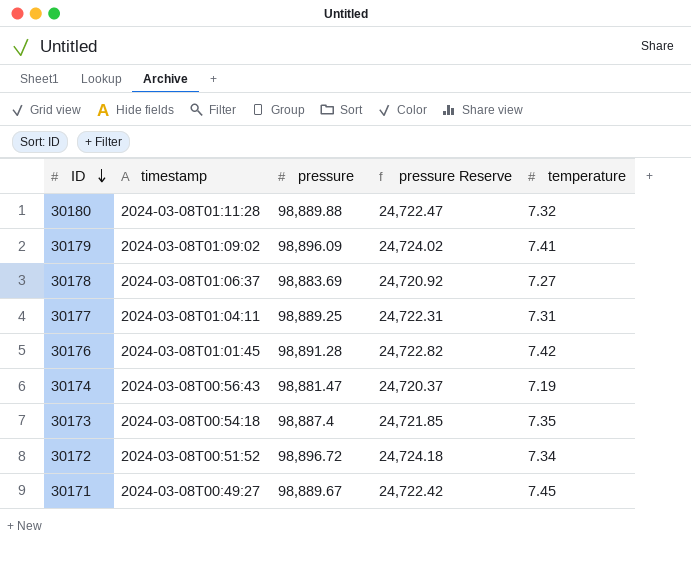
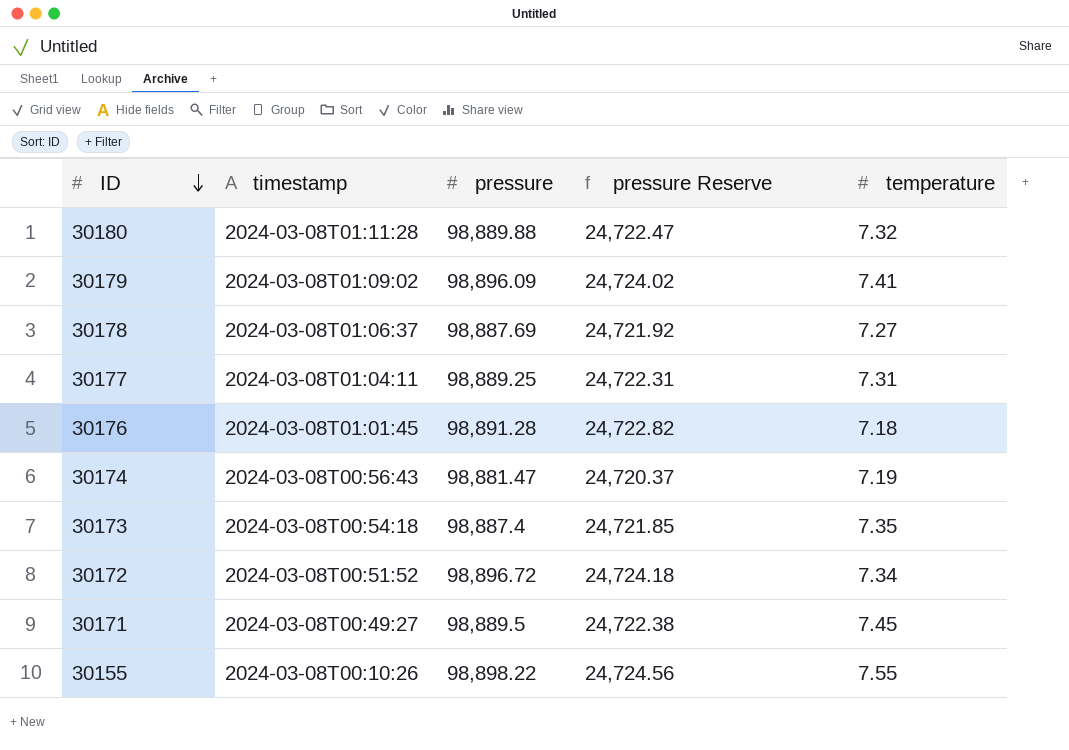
30178 | pressure: 98,883.69 -> 98,887.69
30178 | pressure Reserve: 24,720.92 -> 24,721.92
30176 | temperature: 7.42 -> 7.18
30171 | pressure: 98,889.67 -> 98,889.5
30171 | pressure Reserve: 24,722.42 -> 24,722.38
row 30155: none -> 2024-03-08T00:10:26 | 98,898.22 | 24,724.56 | 7.55

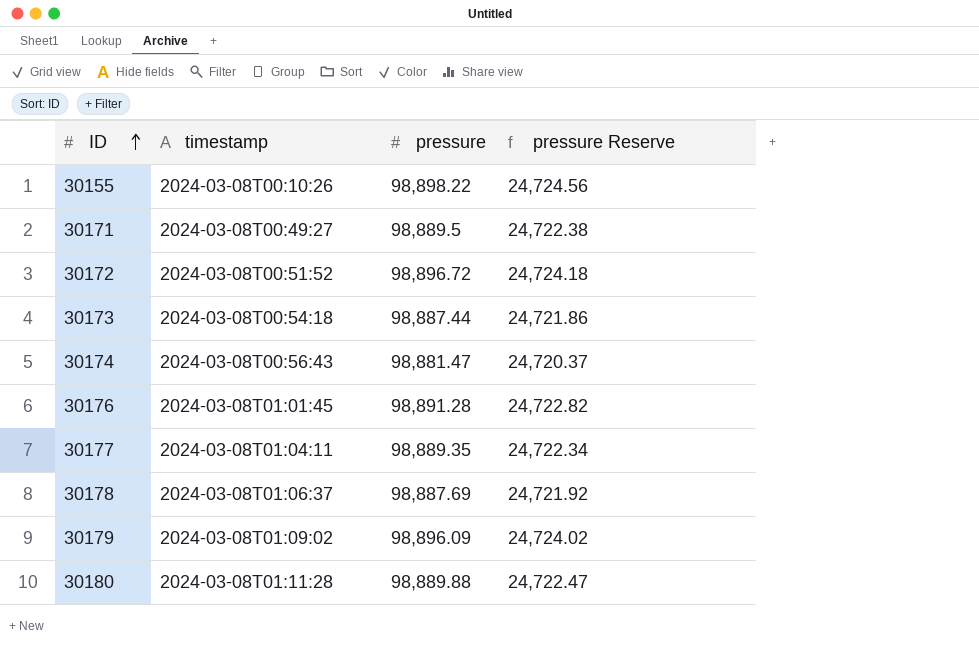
row order: ID descending -> ID ascending
column temperature | position: 5 -> none
30173 | pressure: 98,887.4 -> 98,887.44
30173 | pressure Reserve: 24,721.85 -> 24,721.86
30177 | pressure: 98,889.25 -> 98,889.35
30177 | pressure Reserve: 24,722.31 -> 24,722.34

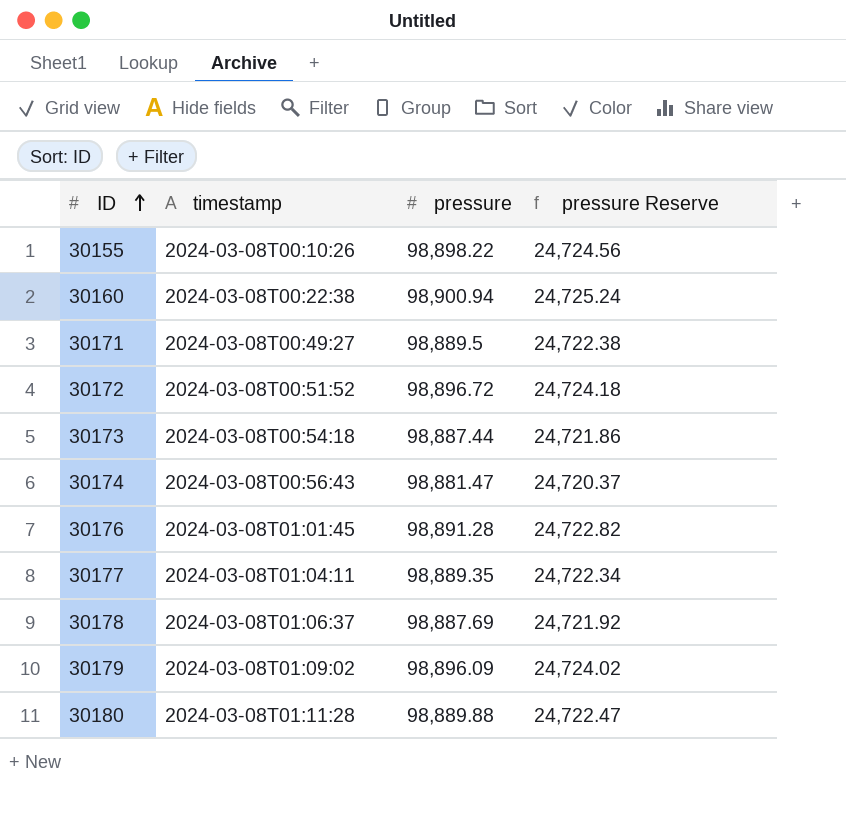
row 30160: none -> 2024-03-08T00:22:38 | 98,900.94 | 24,725.24

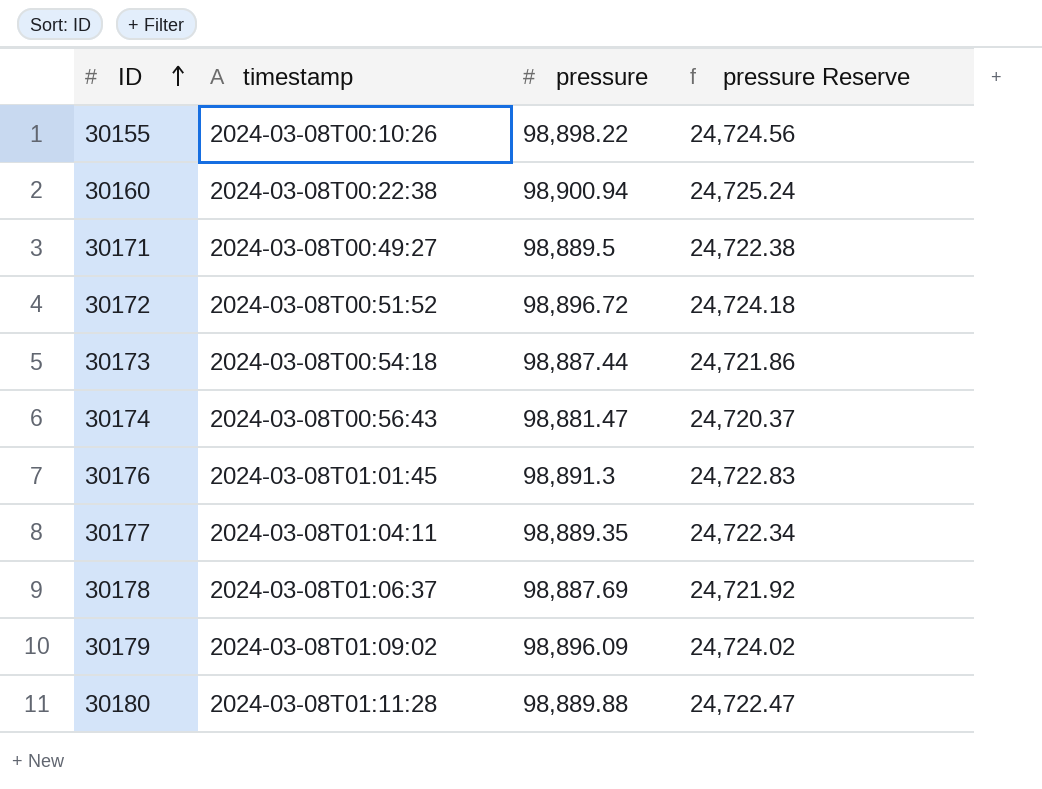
30176 | pressure: 98,891.28 -> 98,891.3
30176 | pressure Reserve: 24,722.82 -> 24,722.83

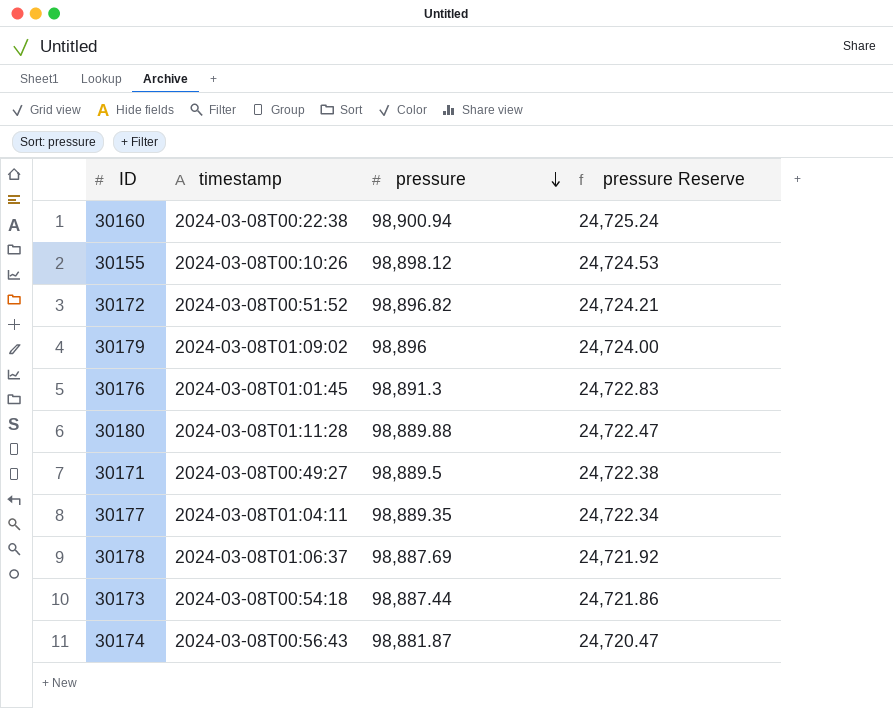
row order: ID ascending -> pressure descending
30155 | pressure: 98,898.22 -> 98,898.12
30155 | pressure Reserve: 24,724.56 -> 24,724.53
30172 | pressure: 98,896.72 -> 98,896.82
30172 | pressure Reserve: 24,724.18 -> 24,724.21
30179 | pressure: 98,896.09 -> 98,896
30179 | pressure Reserve: 24,724.02 -> 24,724.00
30174 | pressure: 98,881.47 -> 98,881.87
30174 | pressure Reserve: 24,720.37 -> 24,720.47

